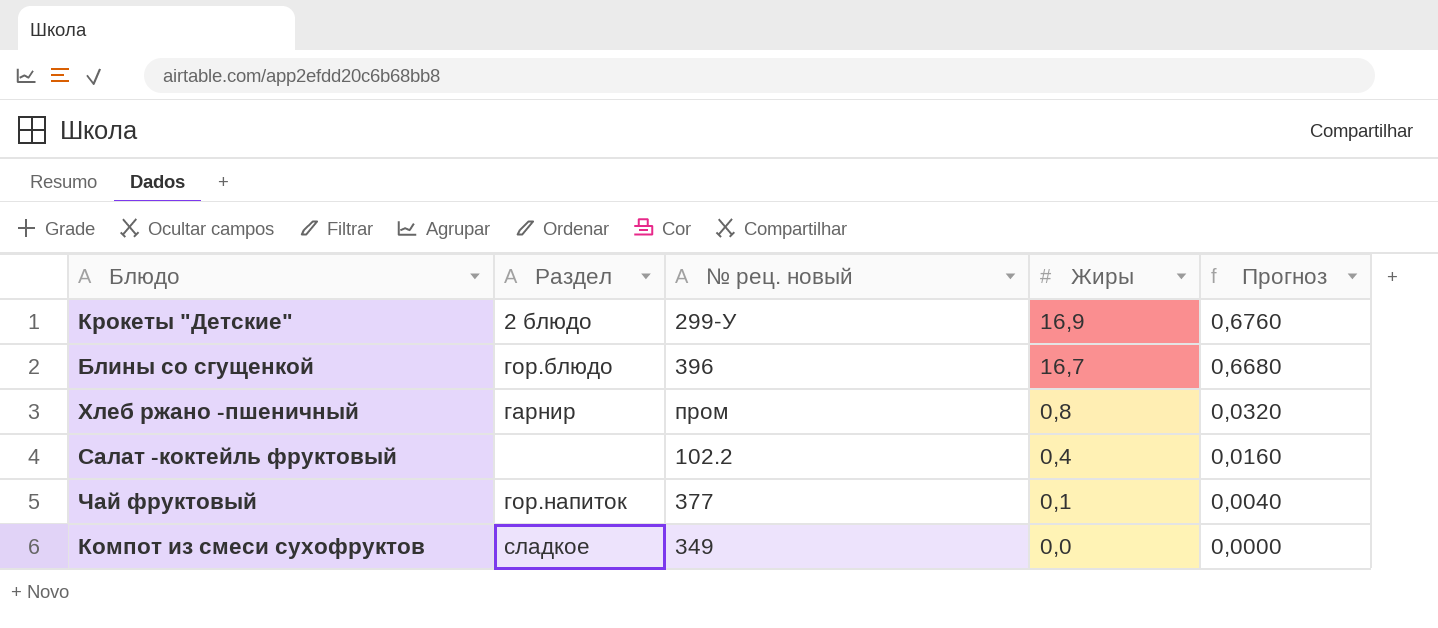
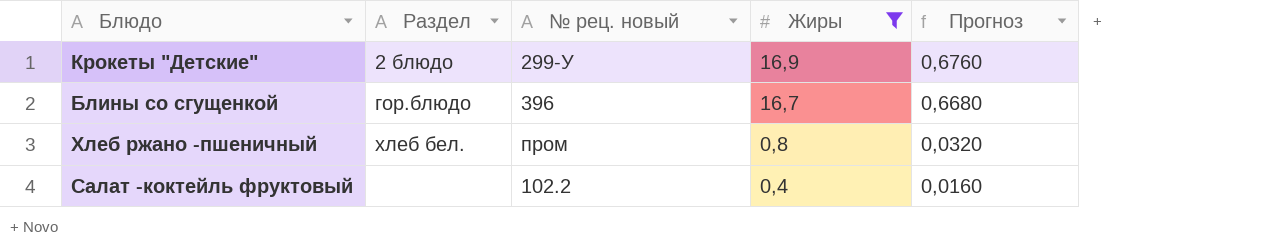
filter: none -> Жиры >= 0,4
Хлеб ржано -пшеничный | Раздел: гарнир -> хлеб бел.

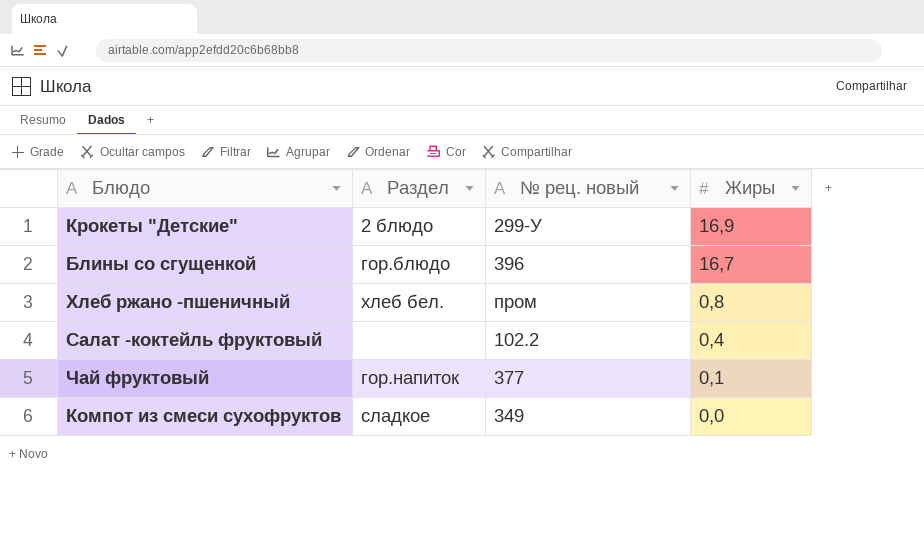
filter: Жиры >= 0,4 -> none
column Прогноз | formula: [Жиры] * 0,04 -> none

